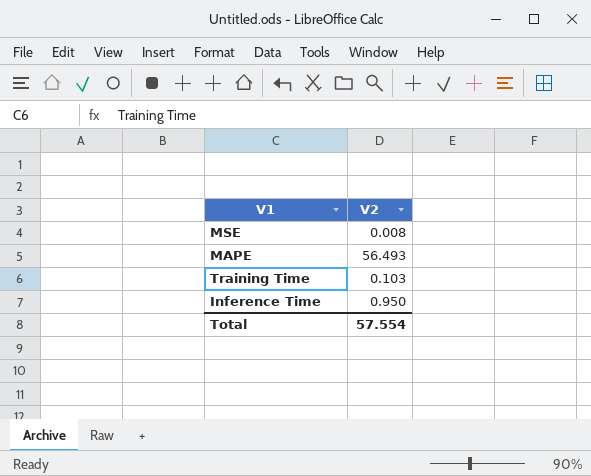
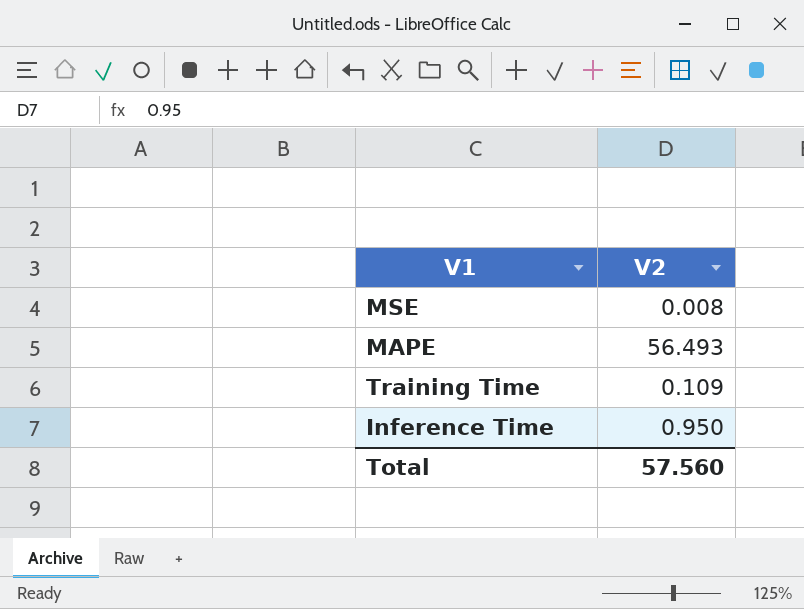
Training Time | V2: 0.103 -> 0.109
Total | V2: 57.554 -> 57.560

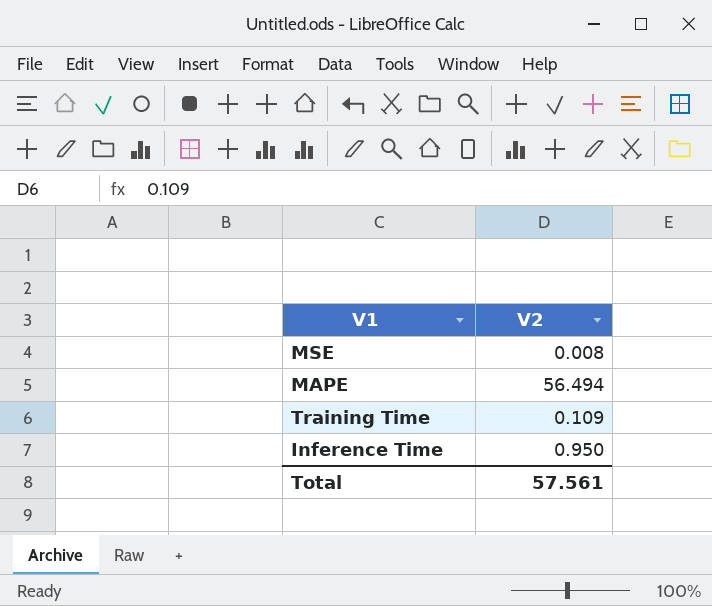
MAPE | V2: 56.493 -> 56.494
Total | V2: 57.560 -> 57.561

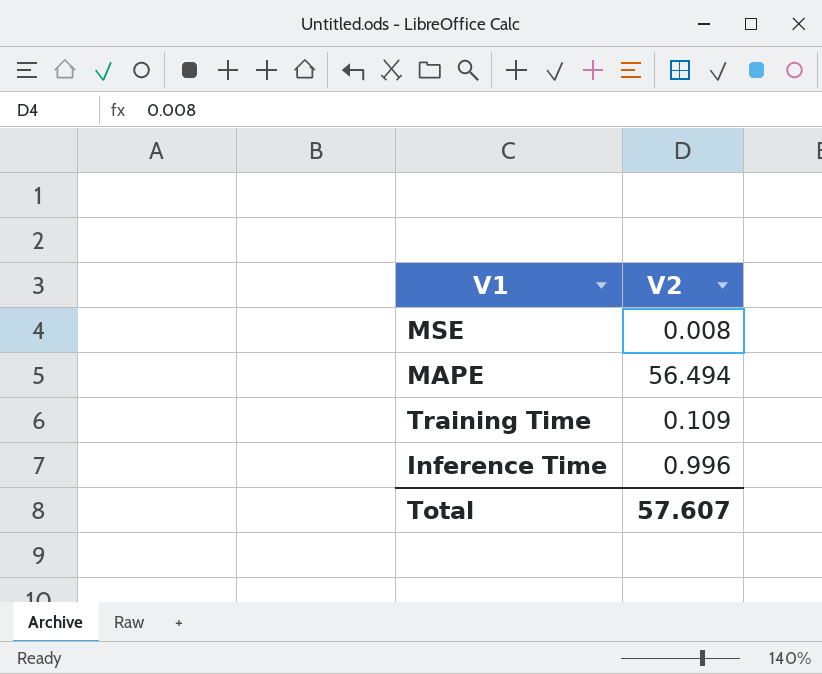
Inference Time | V2: 0.950 -> 0.996
Total | V2: 57.561 -> 57.607

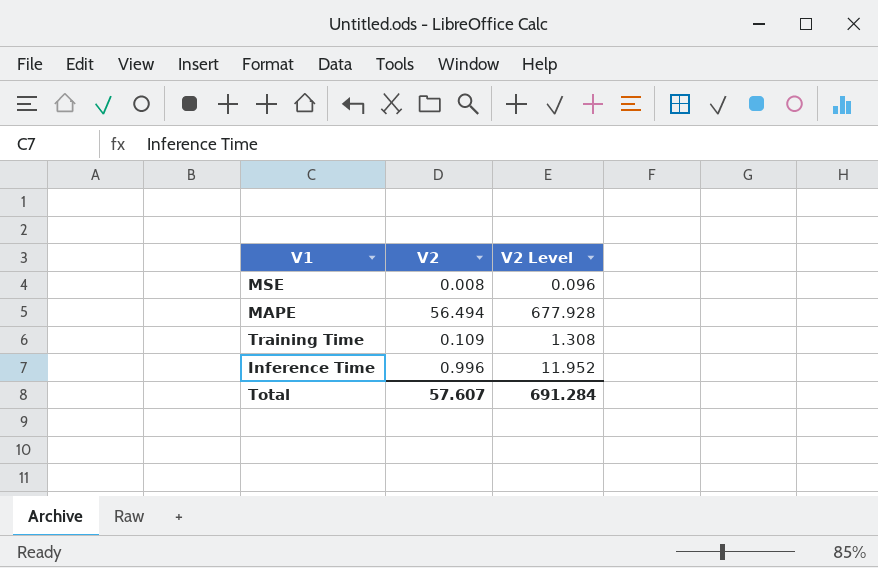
column V2 Level | formula: none -> [V2] * 12

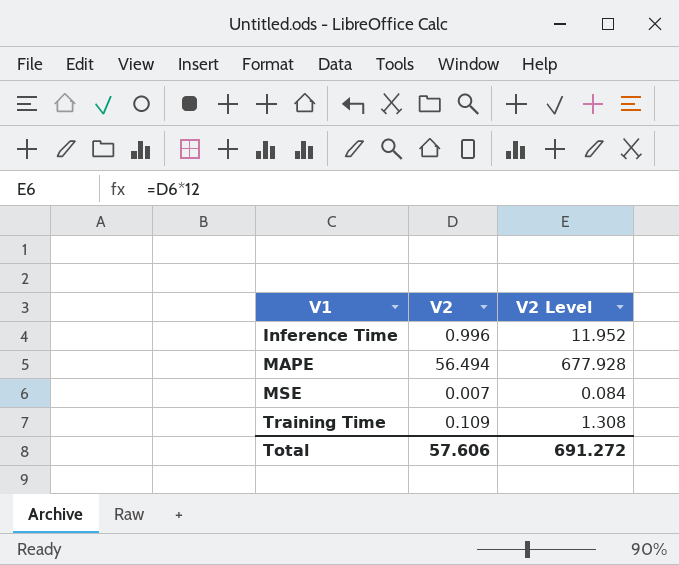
row order: none -> V1 ascending
MSE | V2: 0.008 -> 0.007
MSE | V2 Level: 0.096 -> 0.084
Total | V2: 57.607 -> 57.606
Total | V2 Level: 691.284 -> 691.272

